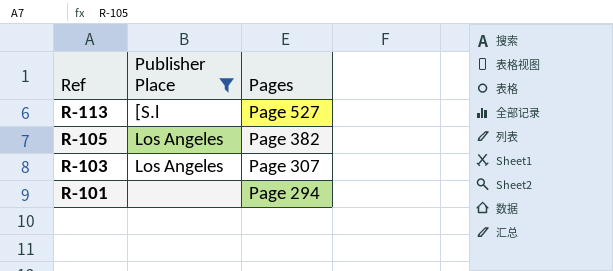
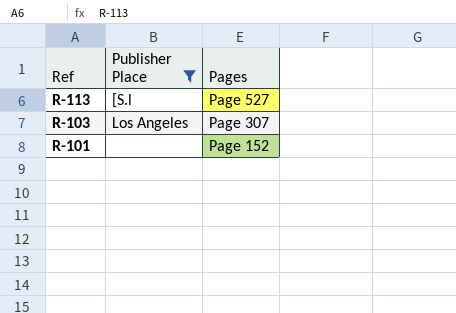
row R-105: Los Angeles | Page 382 -> none
R-101 | Pages: Page 294 -> Page 152

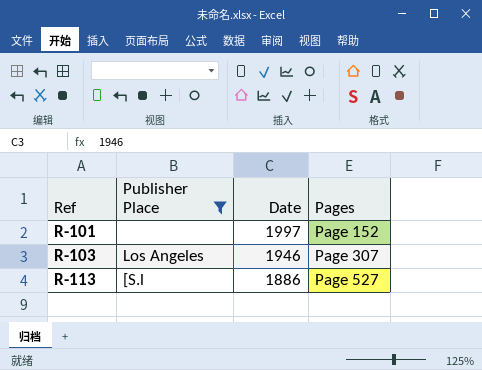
row order: Ref descending -> Ref ascending
column Date | position: none -> 3

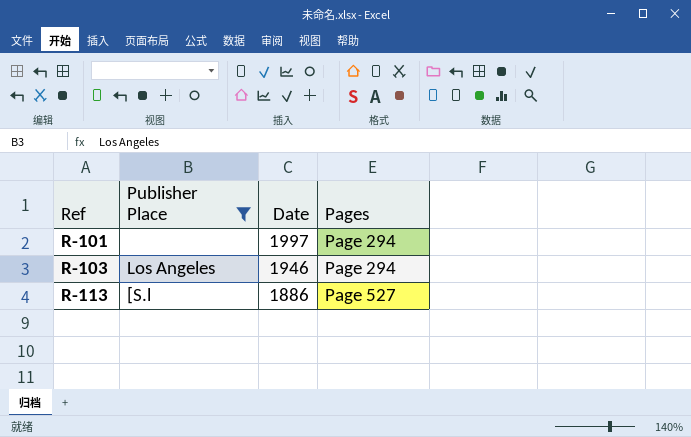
R-101 | Pages: Page 152 -> Page 294
R-103 | Pages: Page 307 -> Page 294

